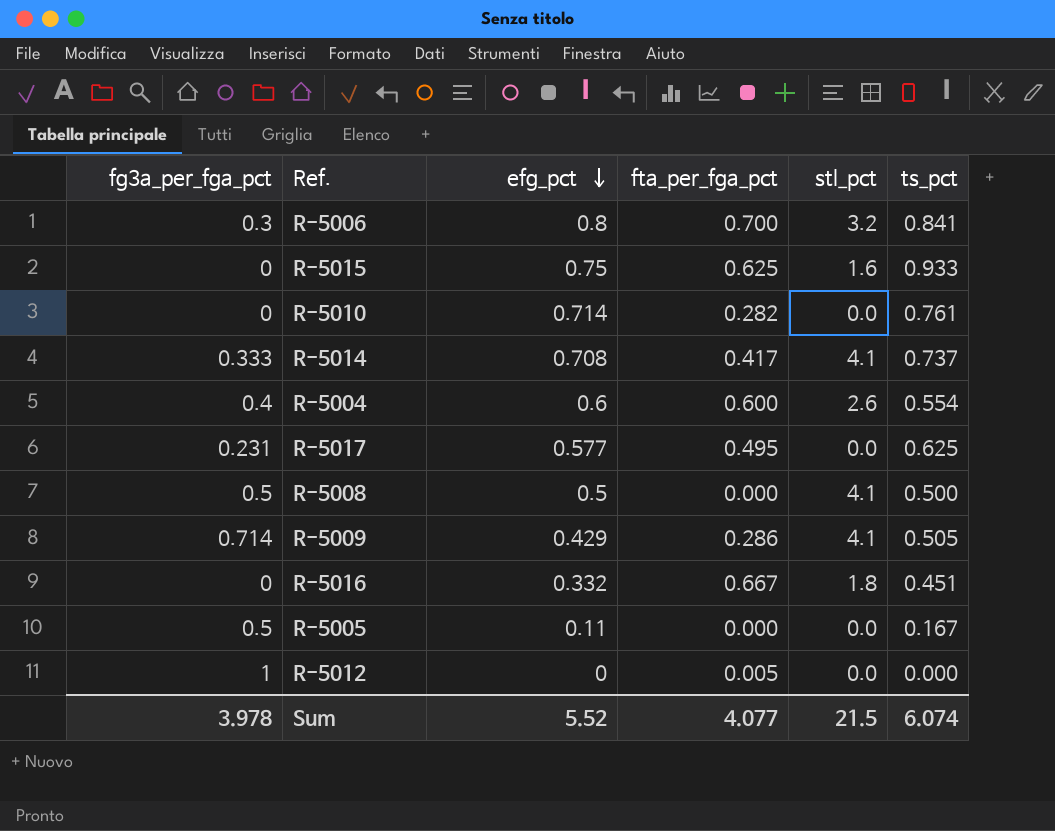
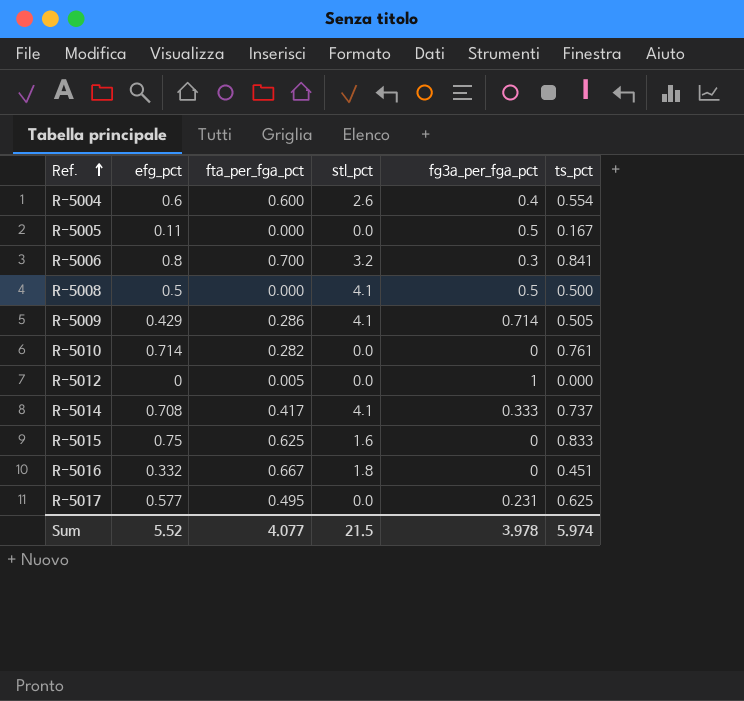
row order: efg_pct descending -> Ref. ascending
column fg3a_per_fga_pct | position: 1 -> 5
R-5015 | ts_pct: 0.933 -> 0.833
Sum | ts_pct: 6.074 -> 5.974

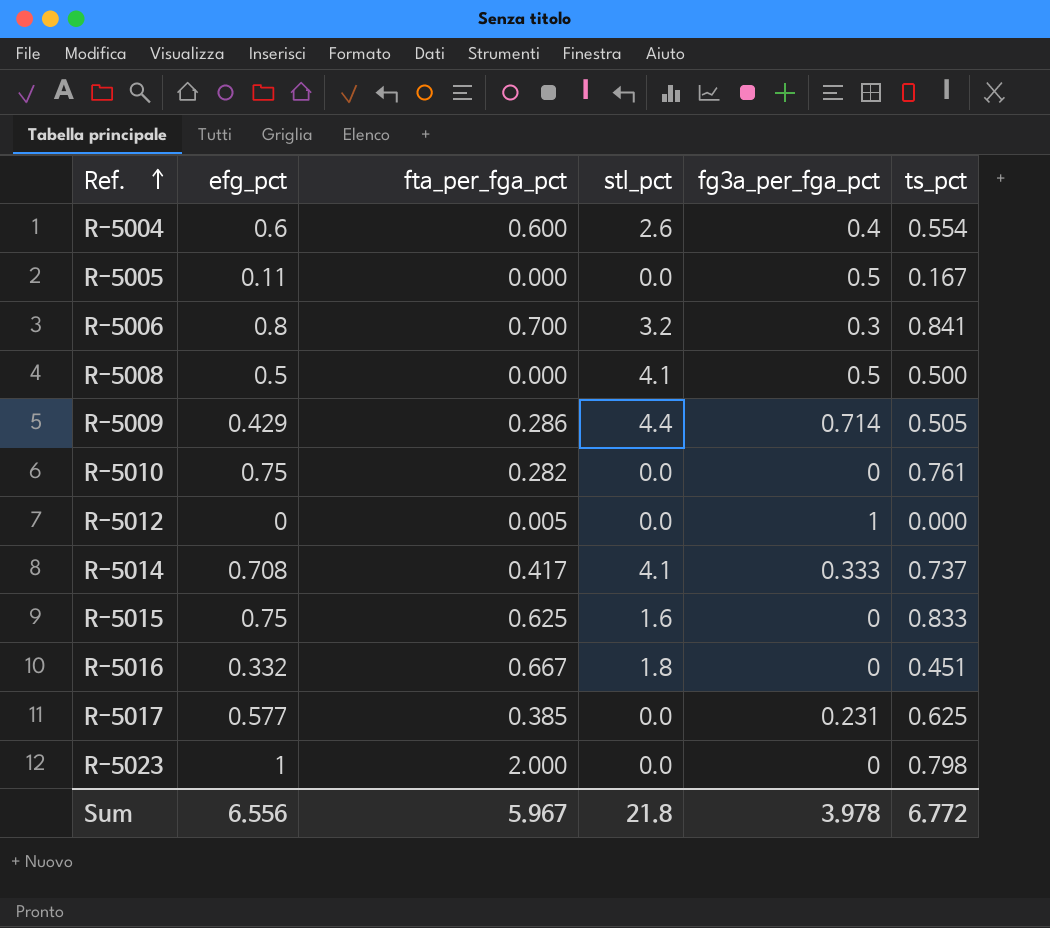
R-5009 | stl_pct: 4.1 -> 4.4
R-5010 | efg_pct: 0.714 -> 0.75
R-5017 | fta_per_fga_pct: 0.495 -> 0.385
row R-5023: none -> 1 | 2.000 | 0.0 | 0 | 0.798
Sum | efg_pct: 5.52 -> 6.556
Sum | fta_per_fga_pct: 4.077 -> 5.967
Sum | stl_pct: 21.5 -> 21.8
Sum | ts_pct: 5.974 -> 6.772

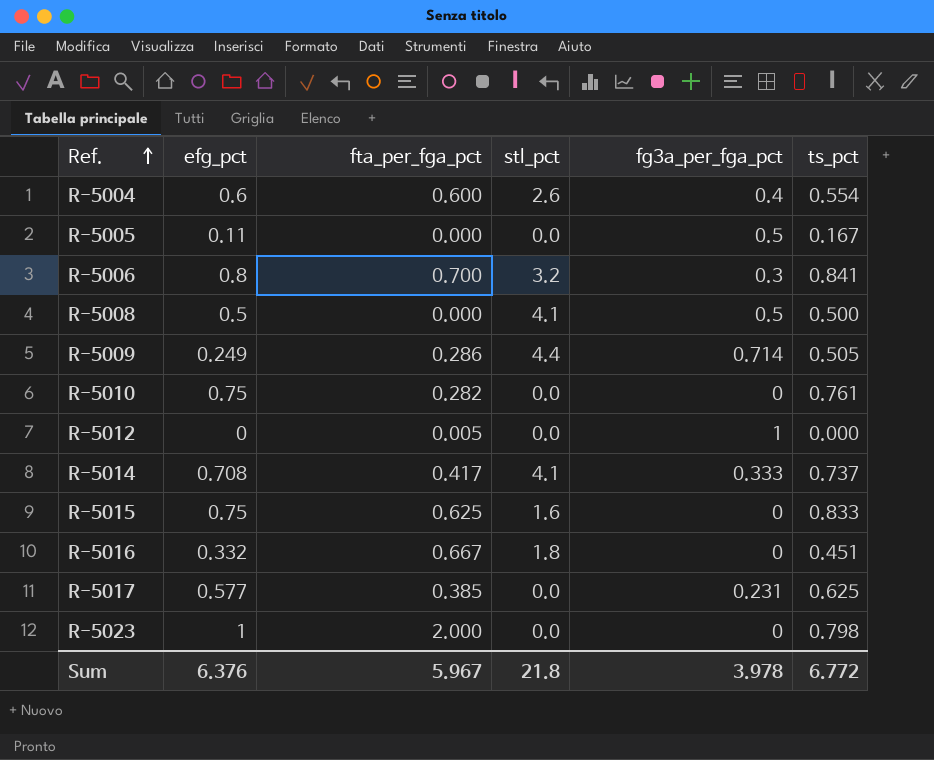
R-5009 | efg_pct: 0.429 -> 0.249
Sum | efg_pct: 6.556 -> 6.376

